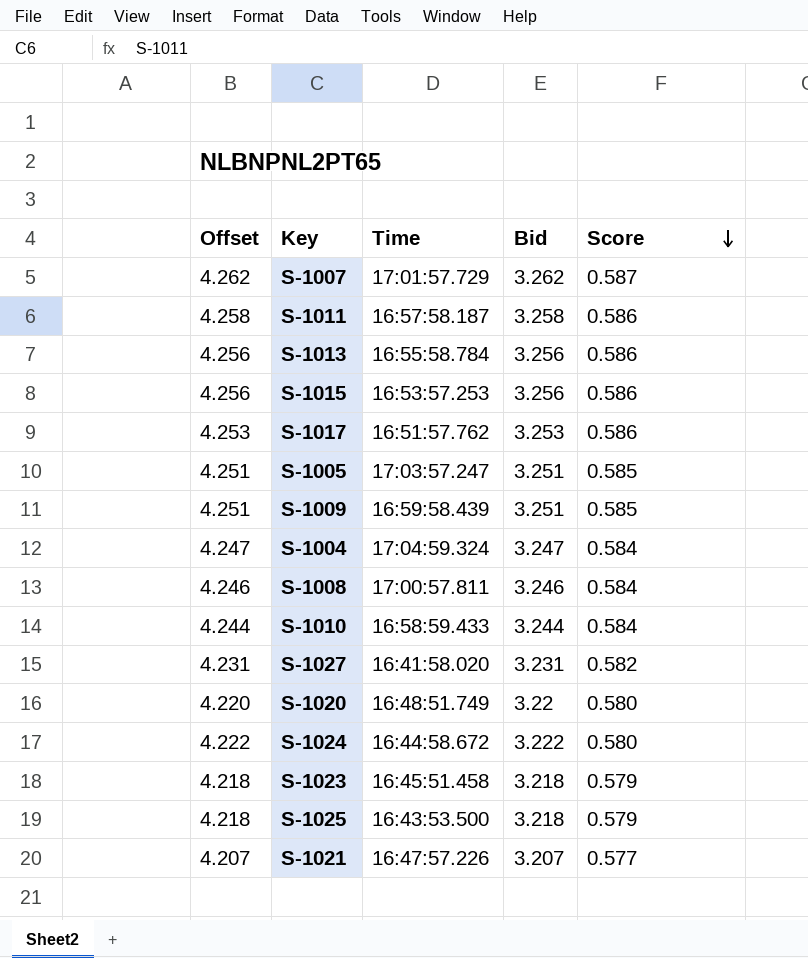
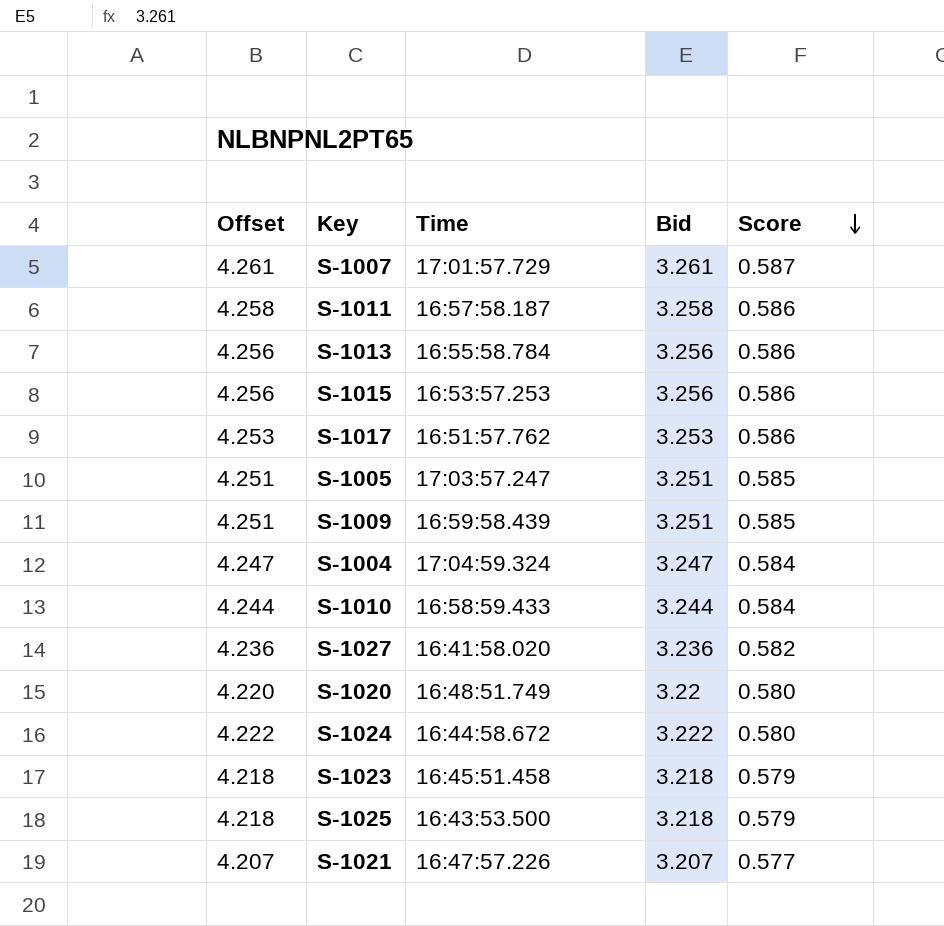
row S-1008: 4.246 | 17:00:57.811 | 3.246 | 0.584 -> none
S-1007 | Offset: 4.262 -> 4.261
S-1007 | Bid: 3.262 -> 3.261
S-1027 | Offset: 4.231 -> 4.236
S-1027 | Bid: 3.231 -> 3.236

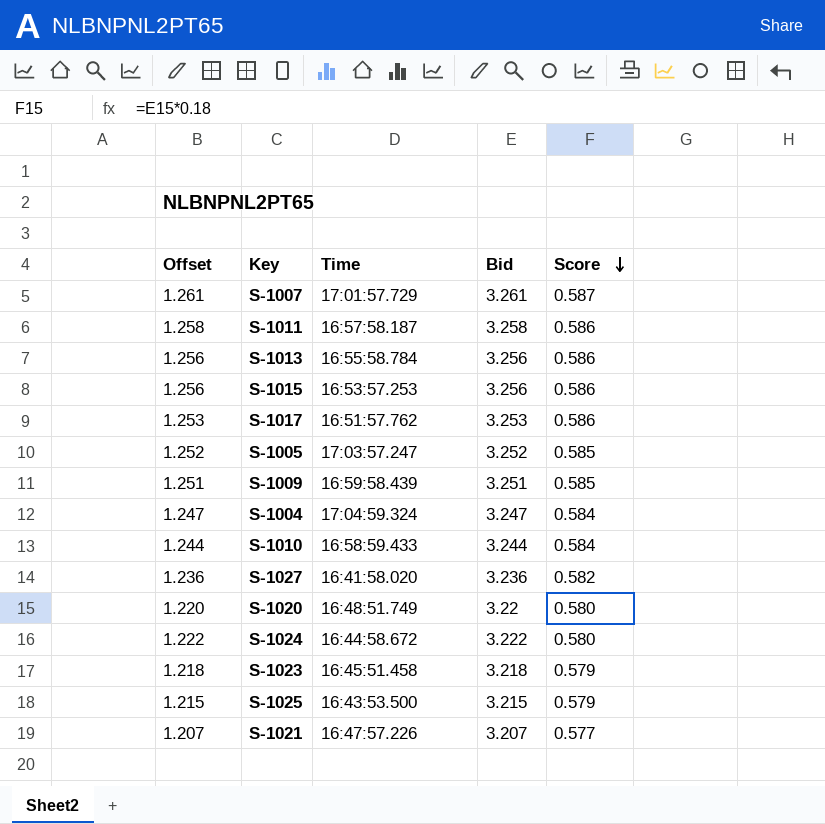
column Offset | formula: [Bid] + 1 -> [Bid] - 2
S-1005 | Bid: 3.251 -> 3.252
S-1025 | Bid: 3.218 -> 3.215

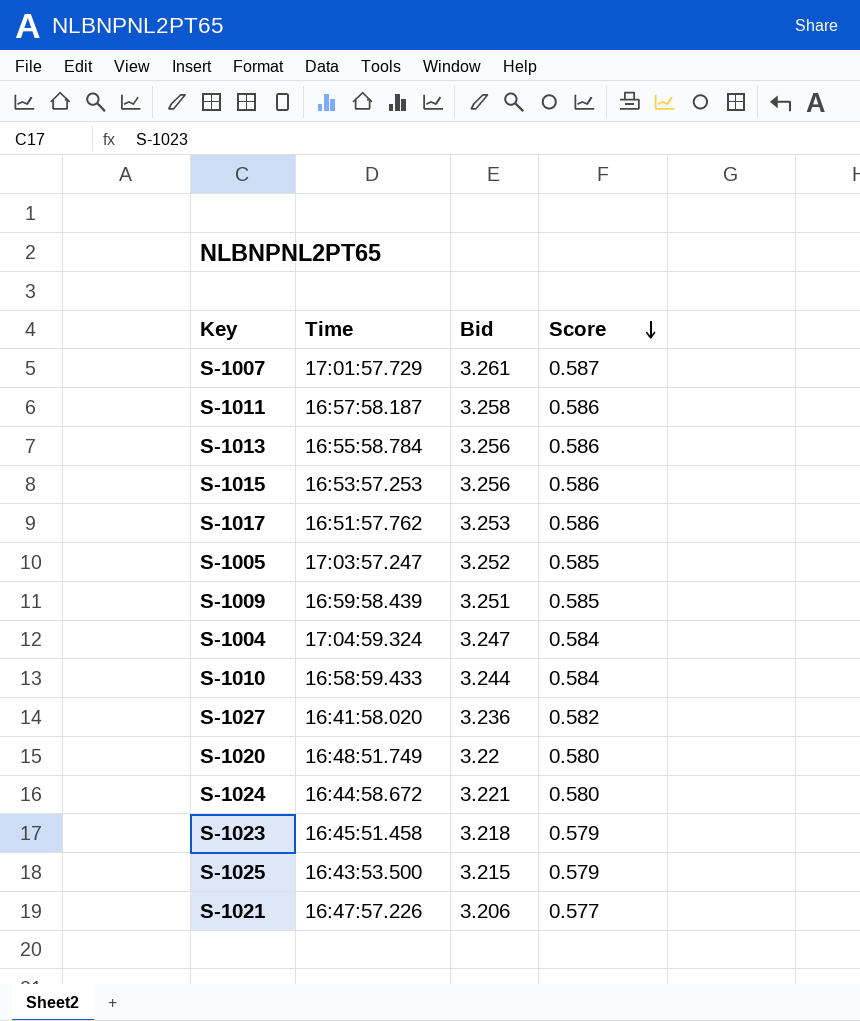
column Offset | formula: [Bid] - 2 -> none
S-1024 | Bid: 3.222 -> 3.221
S-1021 | Bid: 3.207 -> 3.206

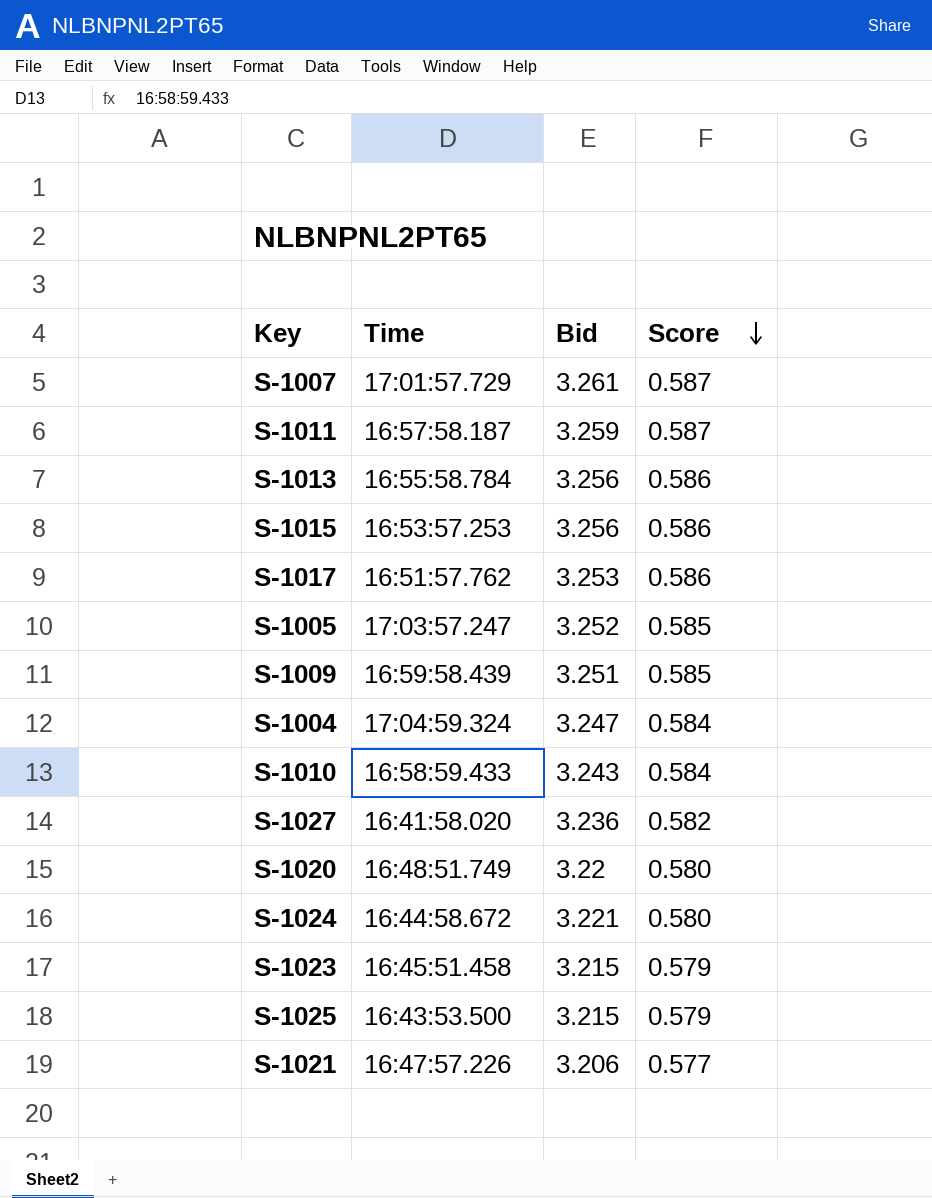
S-1011 | Bid: 3.258 -> 3.259
S-1011 | Score: 0.586 -> 0.587
S-1010 | Bid: 3.244 -> 3.243
S-1023 | Bid: 3.218 -> 3.215

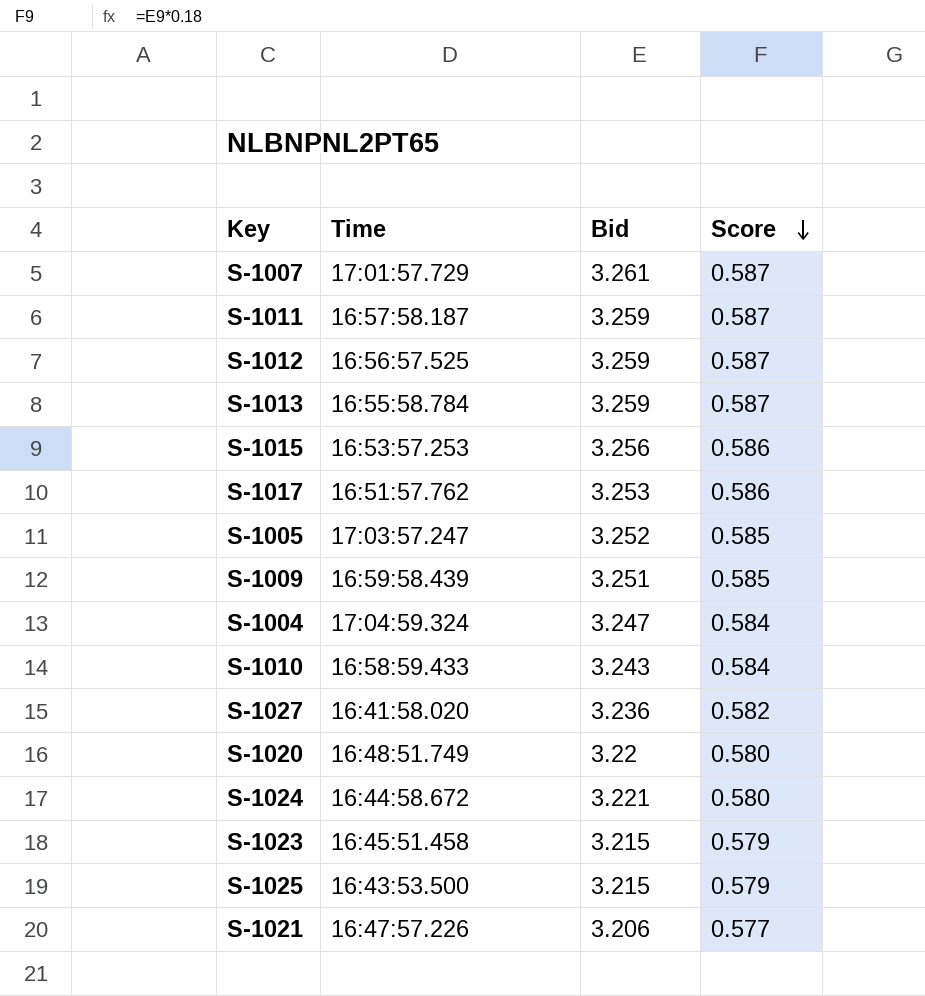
row S-1012: none -> 16:56:57.525 | 3.259 | 0.587
S-1013 | Bid: 3.256 -> 3.259
S-1013 | Score: 0.586 -> 0.587

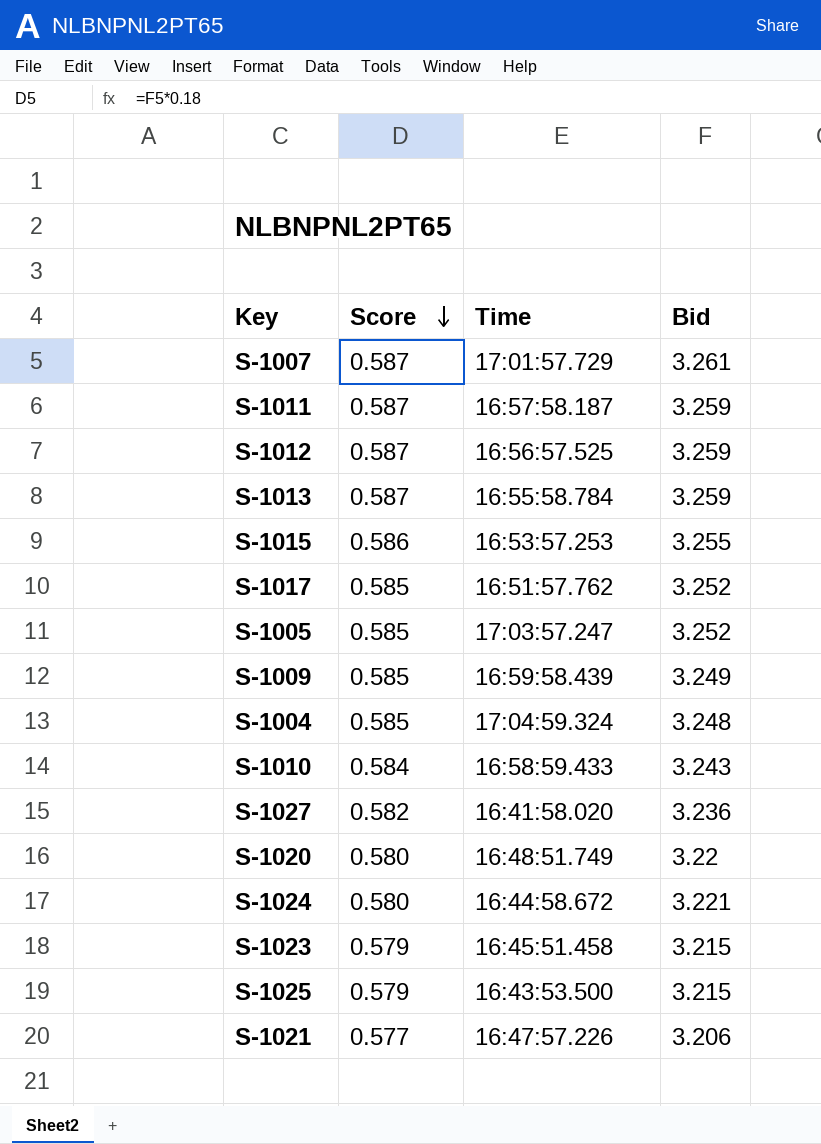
column Score | position: 4 -> 2
S-1015 | Bid: 3.256 -> 3.255
S-1017 | Score: 0.586 -> 0.585
S-1017 | Bid: 3.253 -> 3.252
S-1009 | Bid: 3.251 -> 3.249
S-1004 | Score: 0.584 -> 0.585
S-1004 | Bid: 3.247 -> 3.248

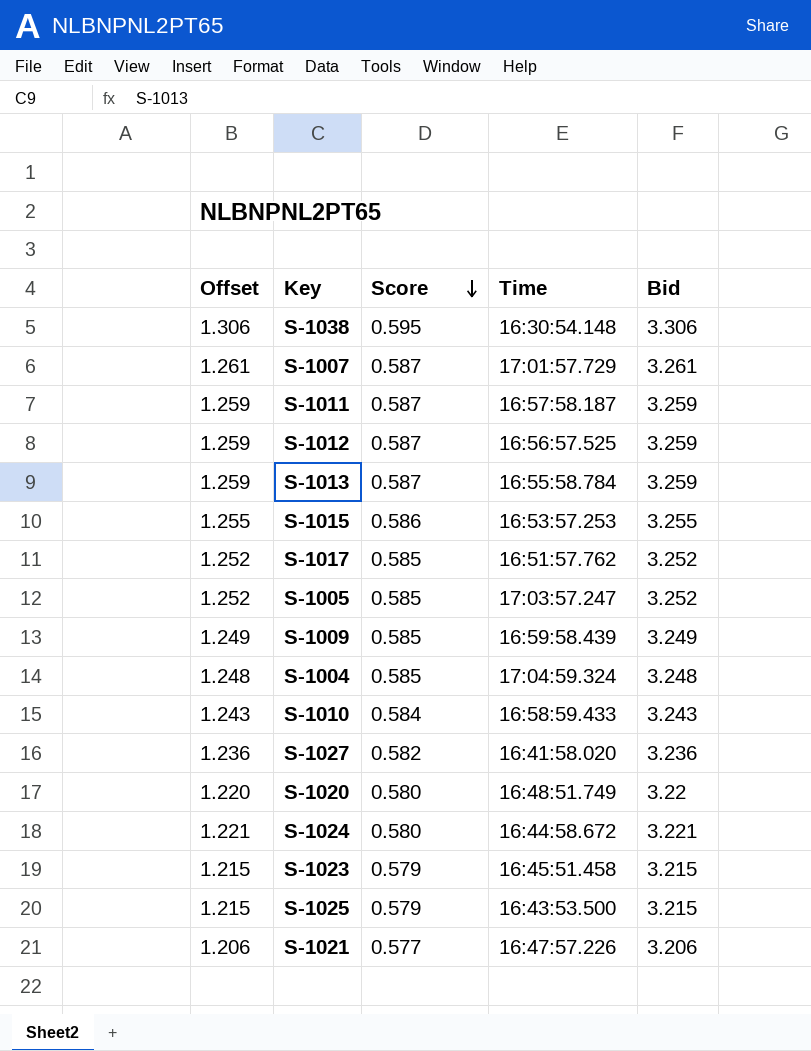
column Offset | formula: none -> [Bid] - 2
row S-1038: none -> 1.306 | 0.595 | 16:30:54.148 | 3.306

